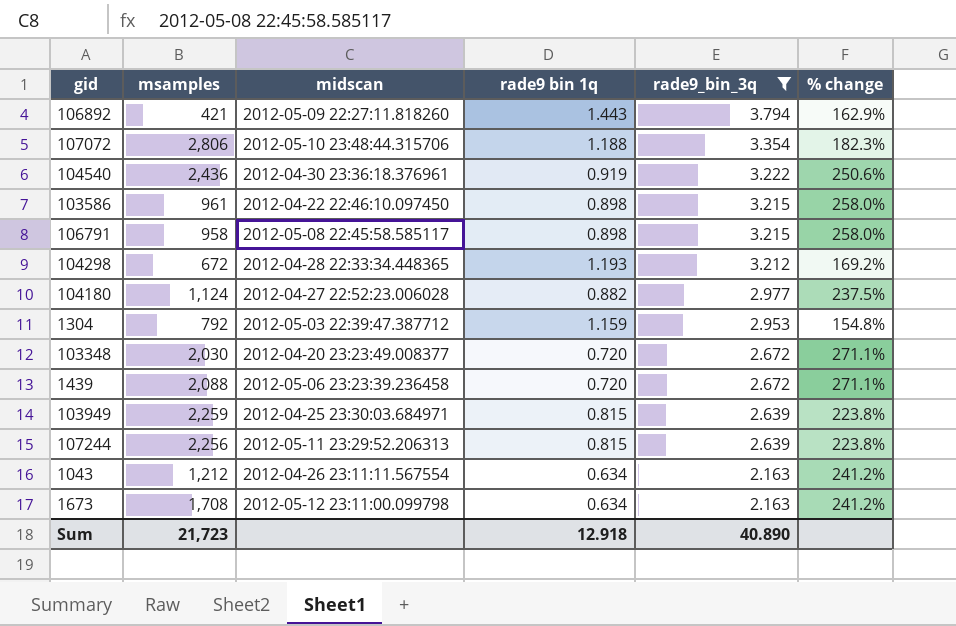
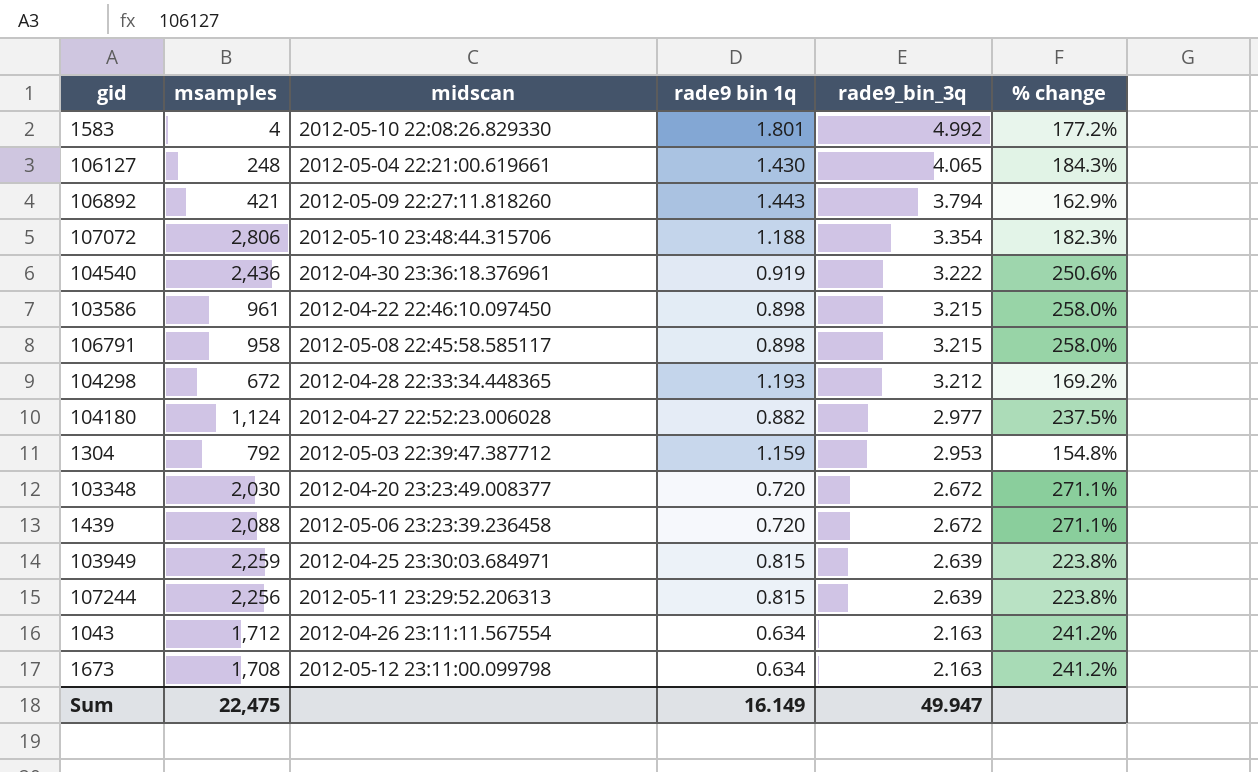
filter: rade9_bin_3q <= 3.794 -> none
1043 | msamples: 1,212 -> 1,712
Sum | msamples: 21,723 -> 22,475
Sum | rade9 bin 1q: 12.918 -> 16.149
Sum | rade9_bin_3q: 40.890 -> 49.947

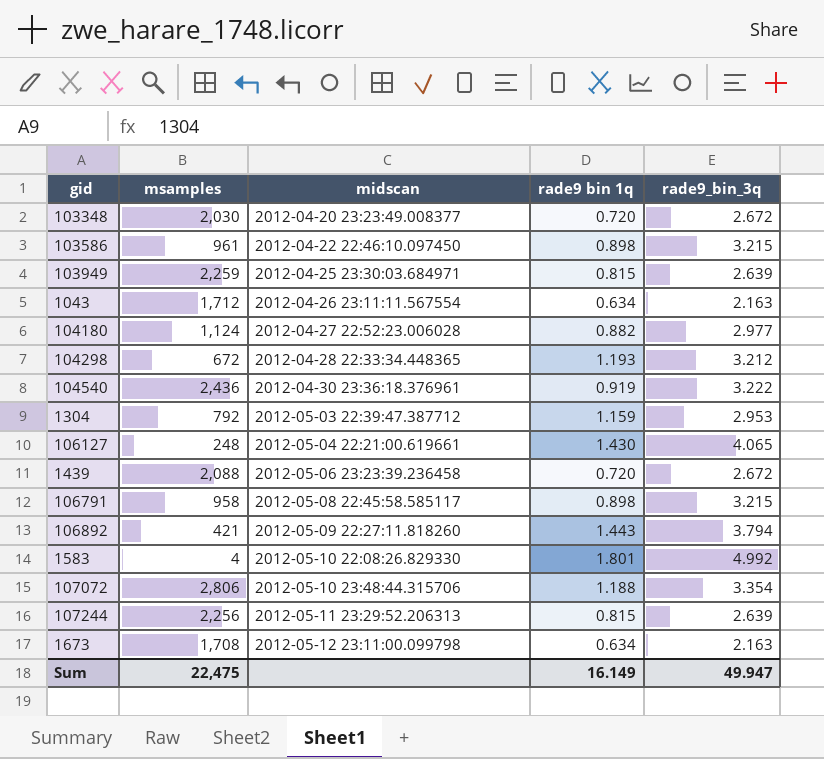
row order: rade9_bin_3q descending -> midscan ascending
column % change | formula: ([rade9_bin_3q] - [rade9 bin 1q]) / [rade9 bin 1q] -> none

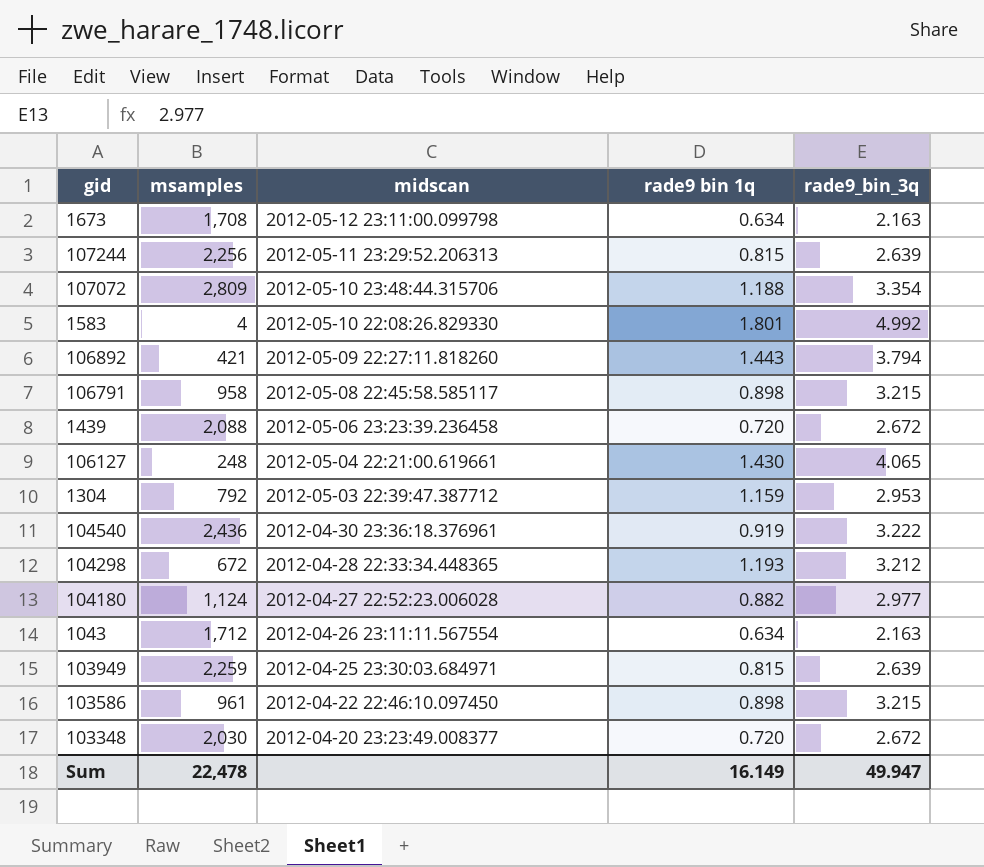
row order: midscan ascending -> midscan descending
107072 | msamples: 2,806 -> 2,809
Sum | msamples: 22,475 -> 22,478

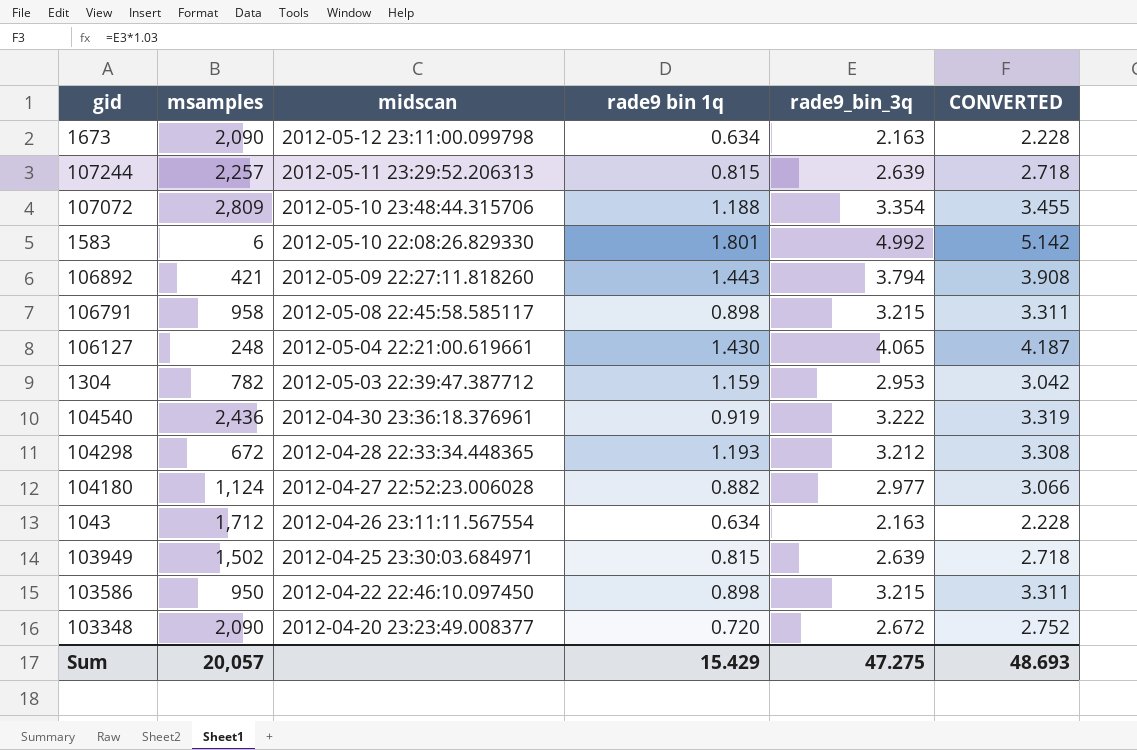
column CONVERTED | formula: none -> [rade9_bin_3q] * 1.03
row 1439: 2,088 | 2012-05-06 23:23:39.236458 | 0.720 | 2.672 -> none
1673 | msamples: 1,708 -> 2,090
107244 | msamples: 2,256 -> 2,257
1583 | msamples: 4 -> 6
1304 | msamples: 792 -> 782
103949 | msamples: 2,259 -> 1,502
103586 | msamples: 961 -> 950
103348 | msamples: 2,030 -> 2,090
Sum | msamples: 22,478 -> 20,057
Sum | rade9 bin 1q: 16.149 -> 15.429
Sum | rade9_bin_3q: 49.947 -> 47.275

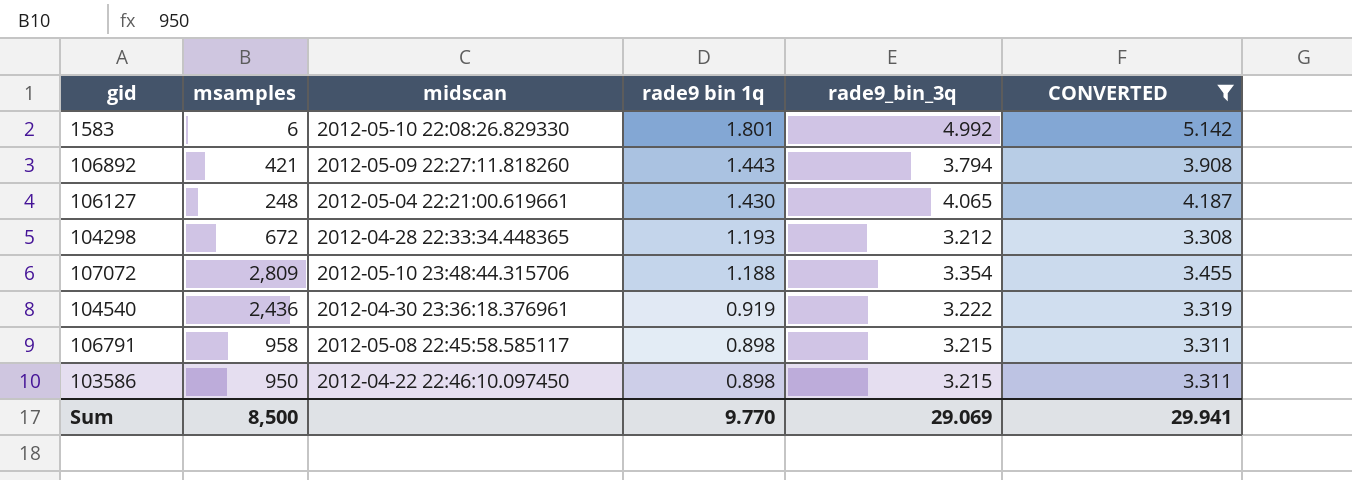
filter: none -> CONVERTED >= 3.308
row order: midscan descending -> rade9 bin 1q descending
Sum | msamples: 20,057 -> 8,500
Sum | rade9 bin 1q: 15.429 -> 9.770
Sum | rade9_bin_3q: 47.275 -> 29.069
Sum | CONVERTED: 48.693 -> 29.941

